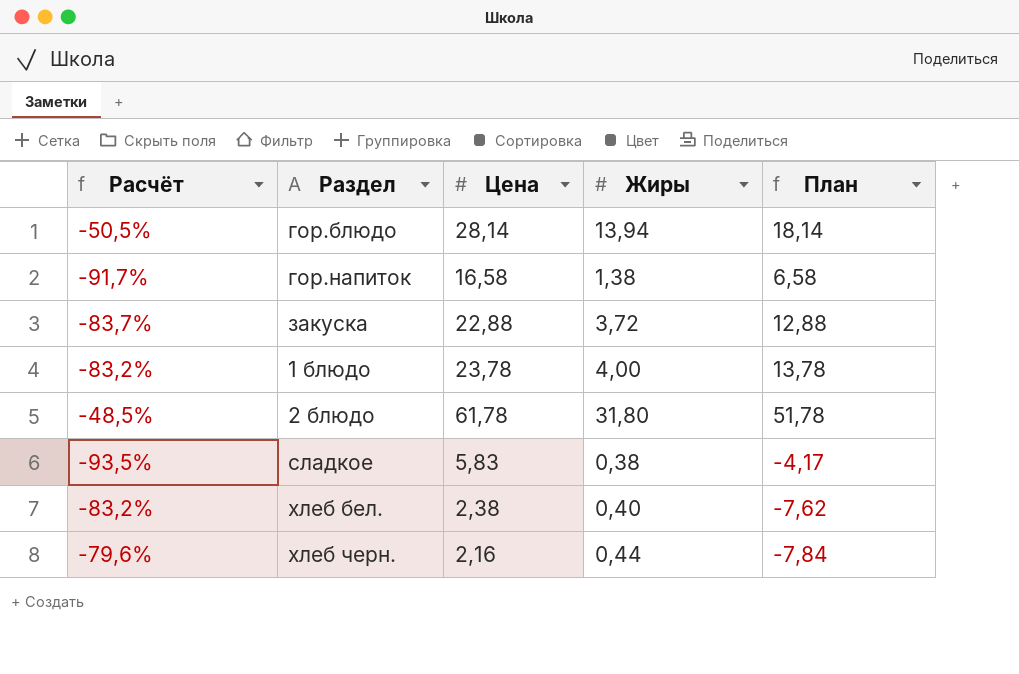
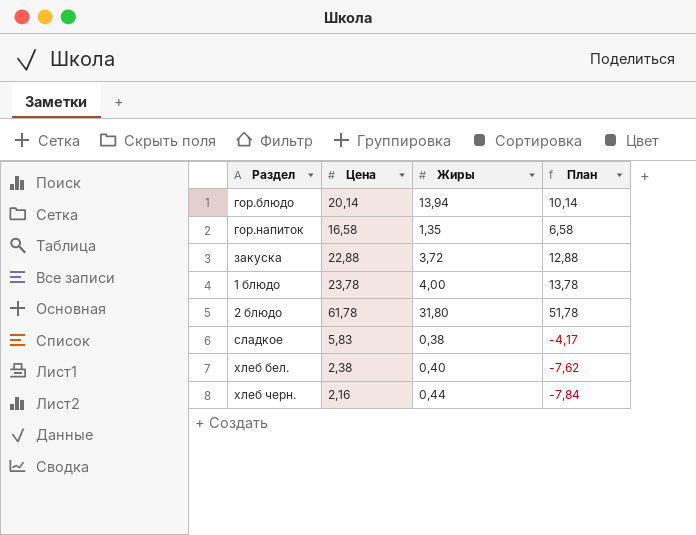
column Расчёт | formula: ([Жиры] - [Цена]) / [Цена] -> none
гор.блюдо | Цена: 28,14 -> 20,14
гор.блюдо | План: 18,14 -> 10,14
гор.напиток | Жиры: 1,38 -> 1,35

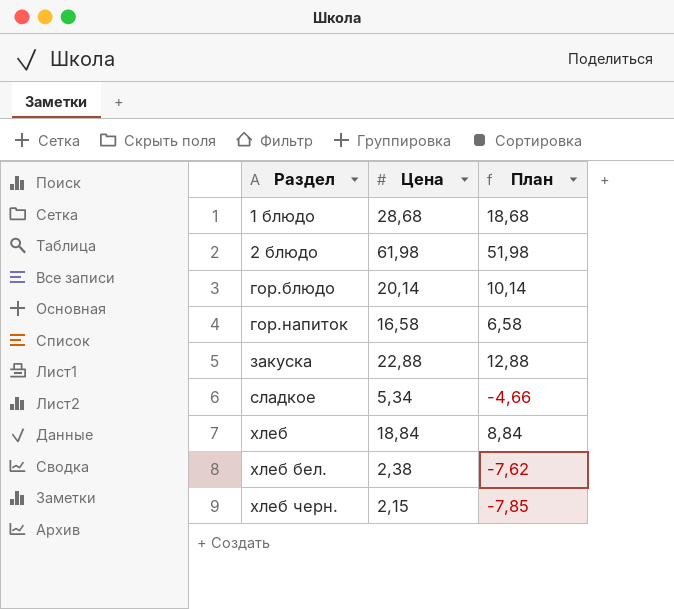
row order: none -> Раздел ascending
column Жиры | position: 3 -> none
1 блюдо | Цена: 23,78 -> 28,68
1 блюдо | План: 13,78 -> 18,68
2 блюдо | Цена: 61,78 -> 61,98
2 блюдо | План: 51,78 -> 51,98
сладкое | Цена: 5,83 -> 5,34
сладкое | План: -4,17 -> -4,66
row хлеб: none -> 18,84 | 8,84
хлеб черн. | Цена: 2,16 -> 2,15
хлеб черн. | План: -7,84 -> -7,85

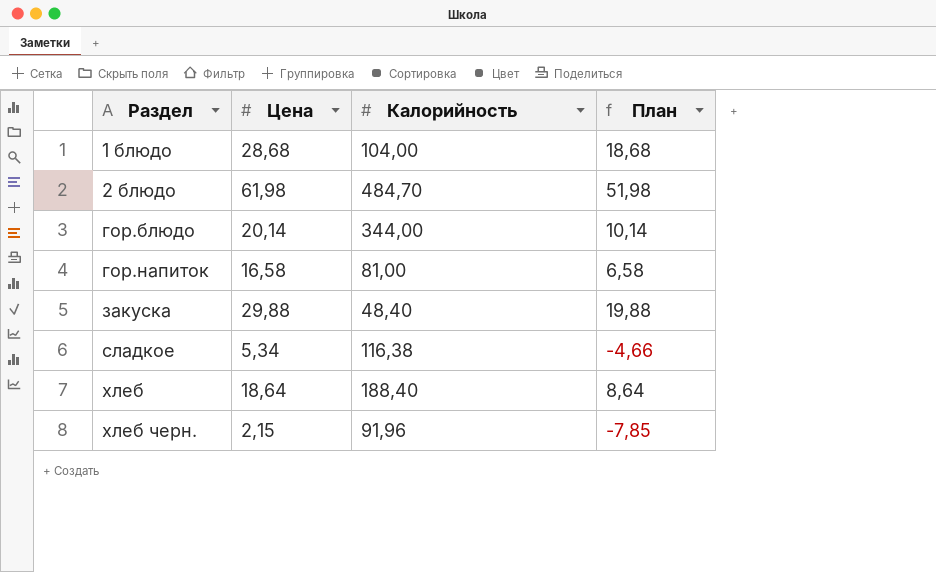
column Калорийность | position: none -> 3
row хлеб бел.: 2,38 | -7,62 -> none
закуска | Цена: 22,88 -> 29,88
закуска | План: 12,88 -> 19,88
хлеб | Цена: 18,84 -> 18,64
хлеб | План: 8,84 -> 8,64

